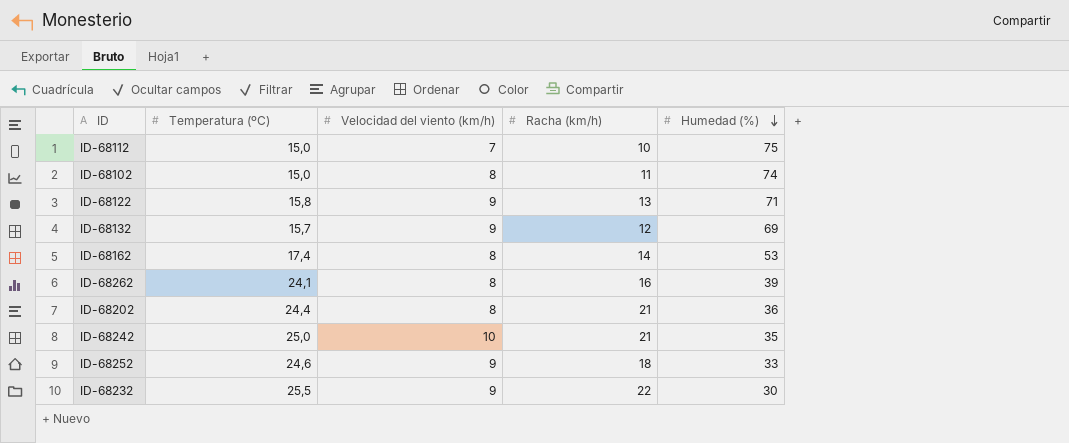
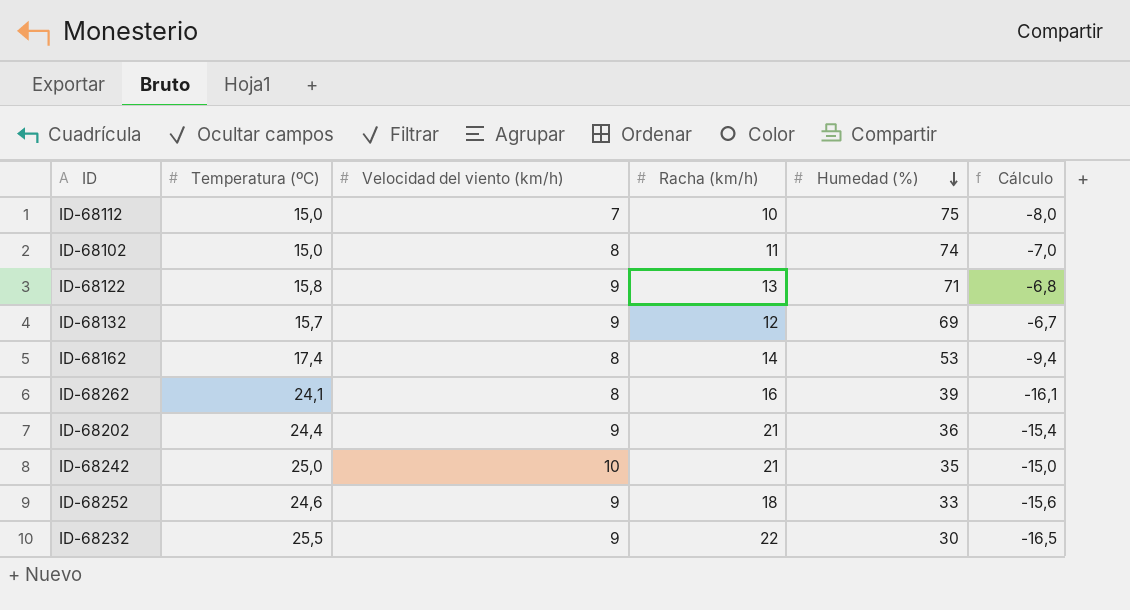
column Cálculo | formula: none -> [Velocidad del viento (km/h)] - [Temperatura (ºC)]
ID-68202 | Velocidad del viento (km/h): 8 -> 9

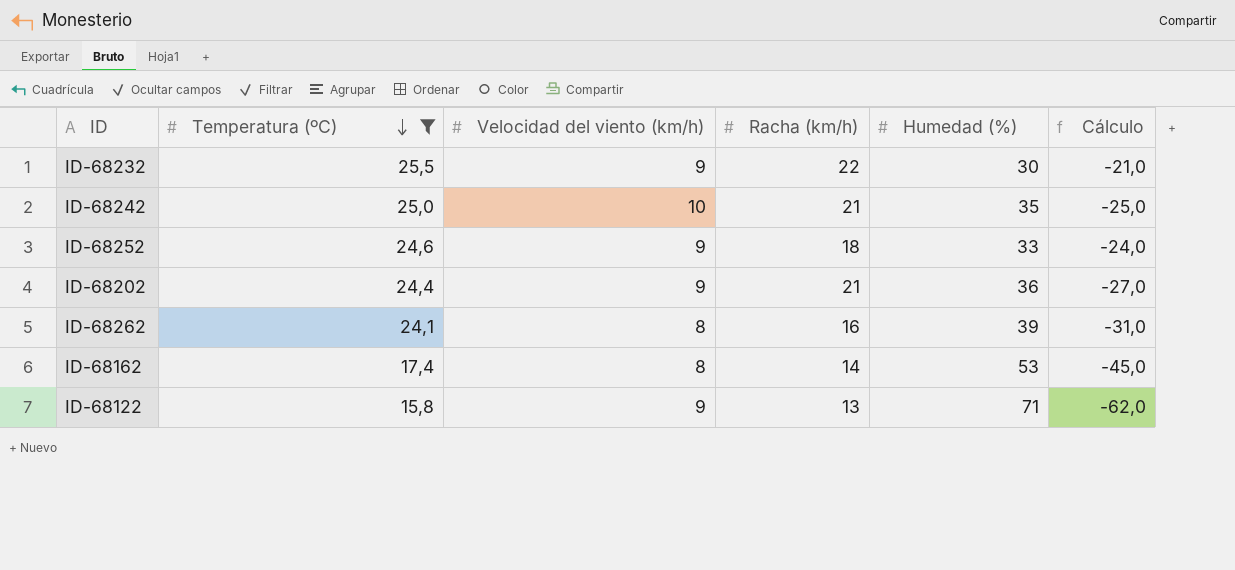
filter: none -> Temperatura (ºC) >= 15,8
row order: Humedad (%) descending -> Temperatura (ºC) descending
column Cálculo | formula: [Velocidad del viento (km/h)] - [Temperatura (ºC)] -> [Velocidad del viento (km/h)] - [Humedad (%)]

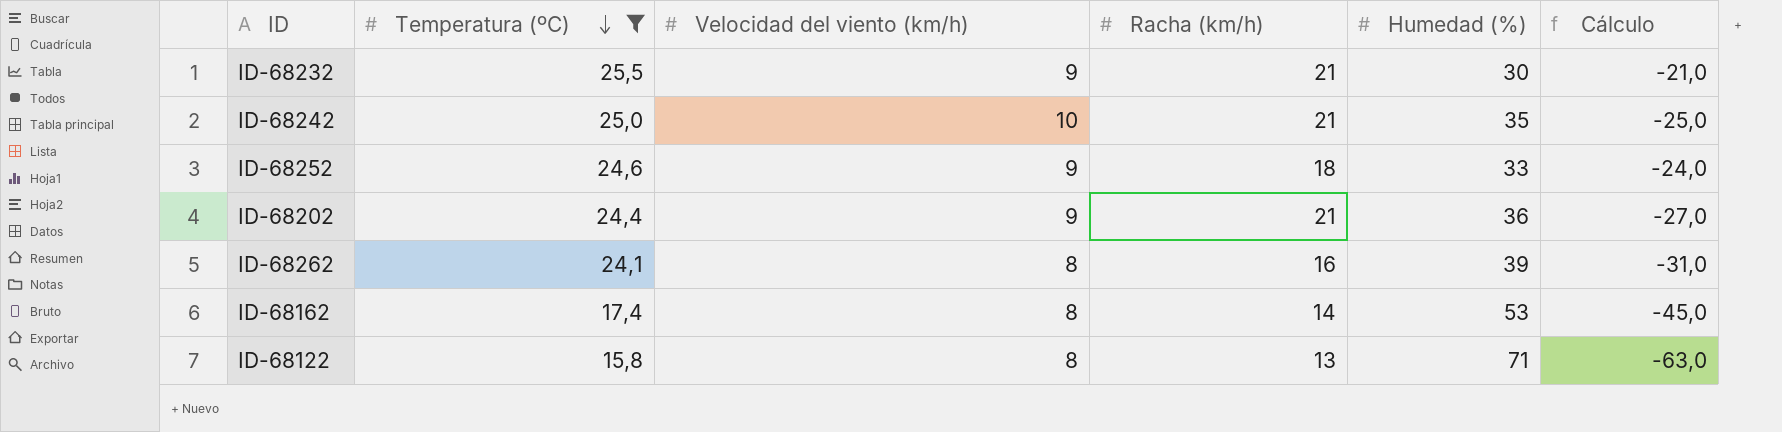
ID-68232 | Racha (km/h): 22 -> 21
ID-68122 | Velocidad del viento (km/h): 9 -> 8
ID-68122 | Cálculo: -62,0 -> -63,0

